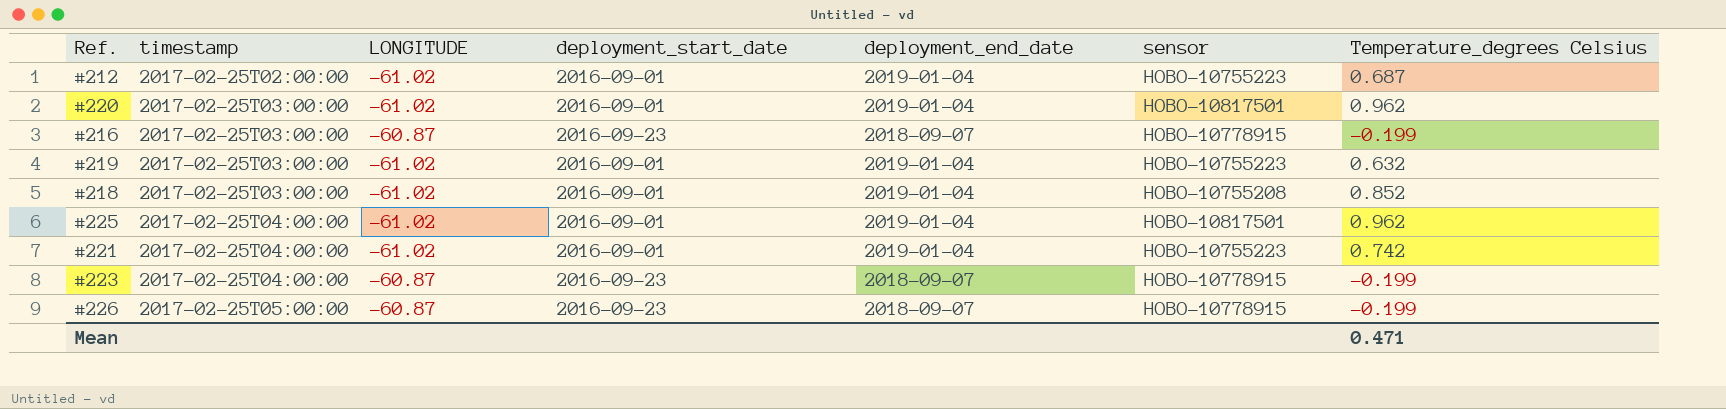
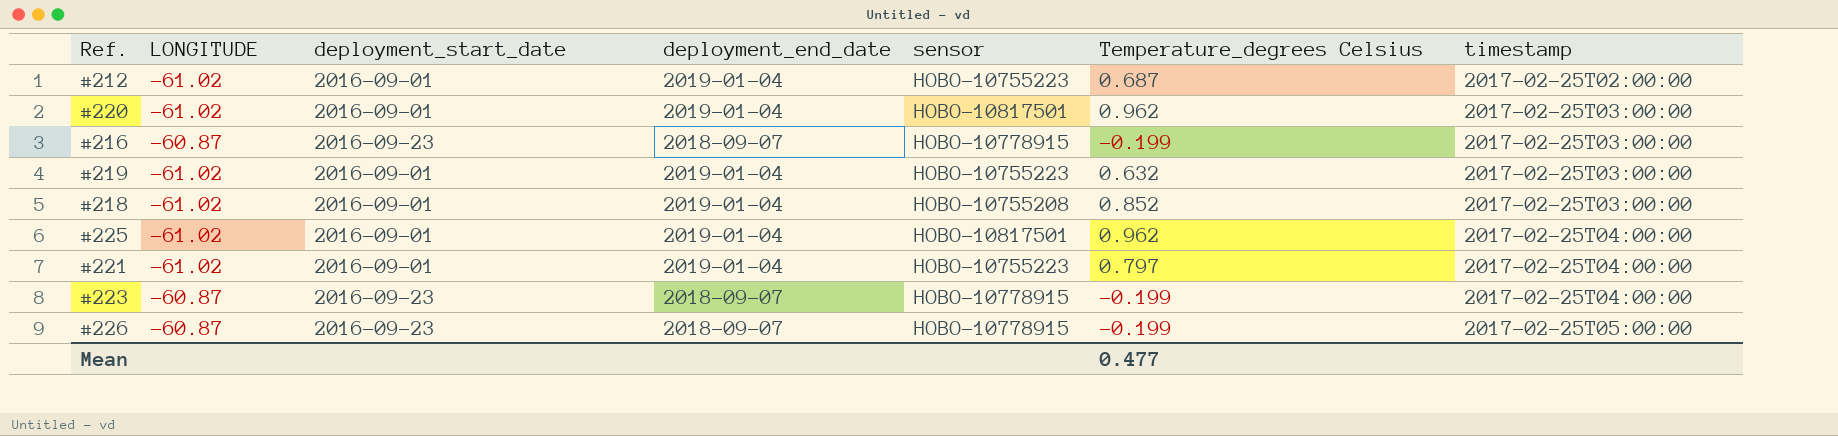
column timestamp | position: 2 -> 7
#221 | Temperature_degrees Celsius: 0.742 -> 0.797
Mean | Temperature_degrees Celsius: 0.471 -> 0.477

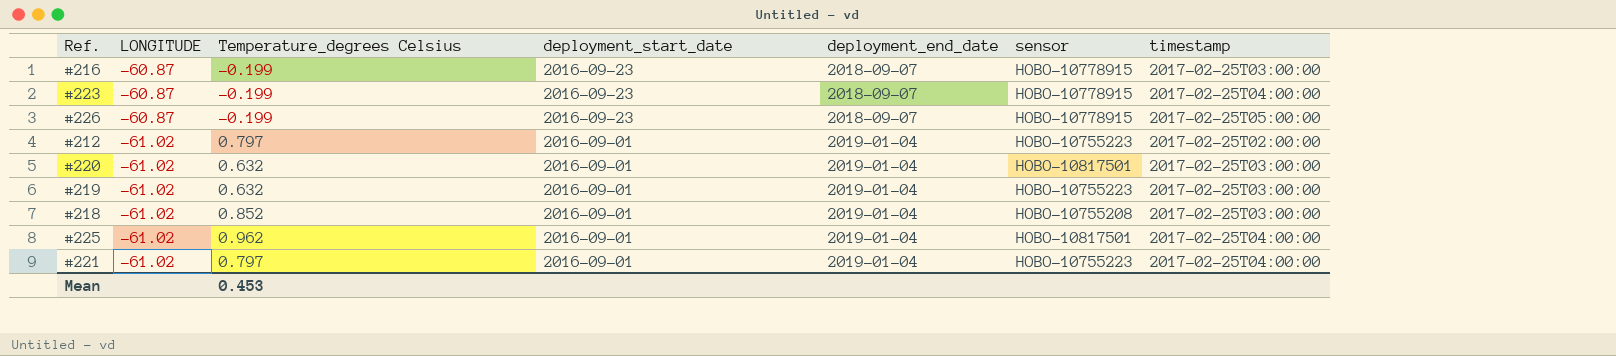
row order: timestamp ascending -> LONGITUDE descending
column Temperature_degrees Celsius | position: 6 -> 3
#212 | Temperature_degrees Celsius: 0.687 -> 0.797
#220 | Temperature_degrees Celsius: 0.962 -> 0.632
Mean | Temperature_degrees Celsius: 0.477 -> 0.453

